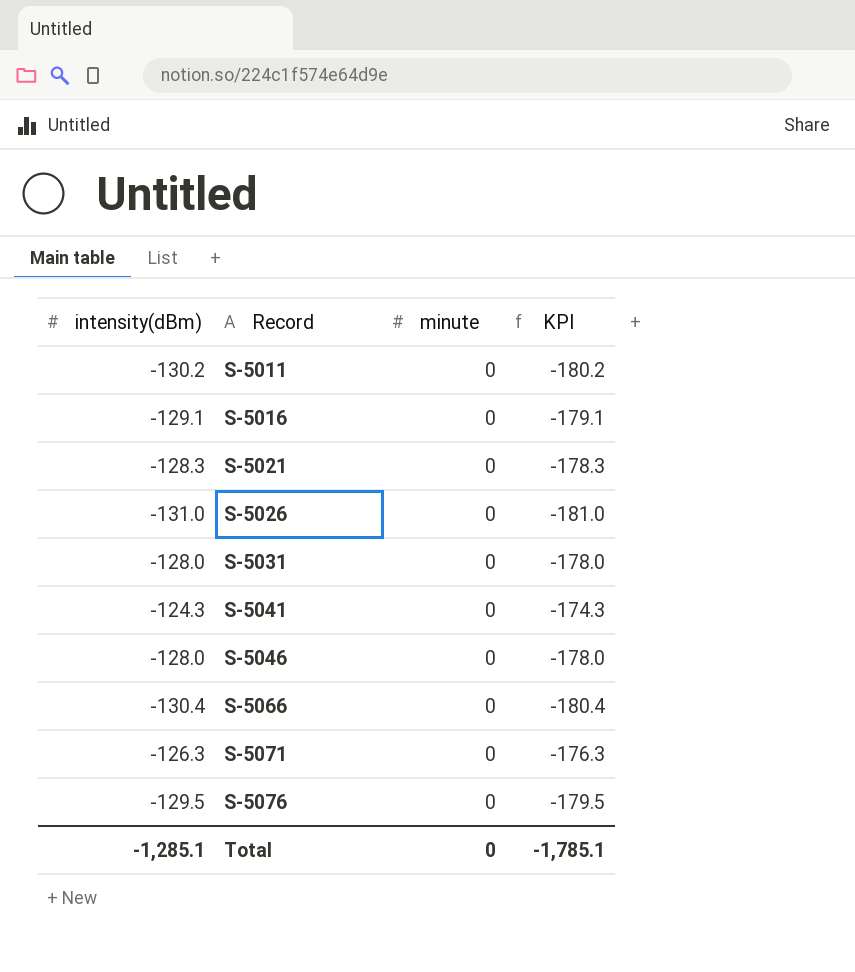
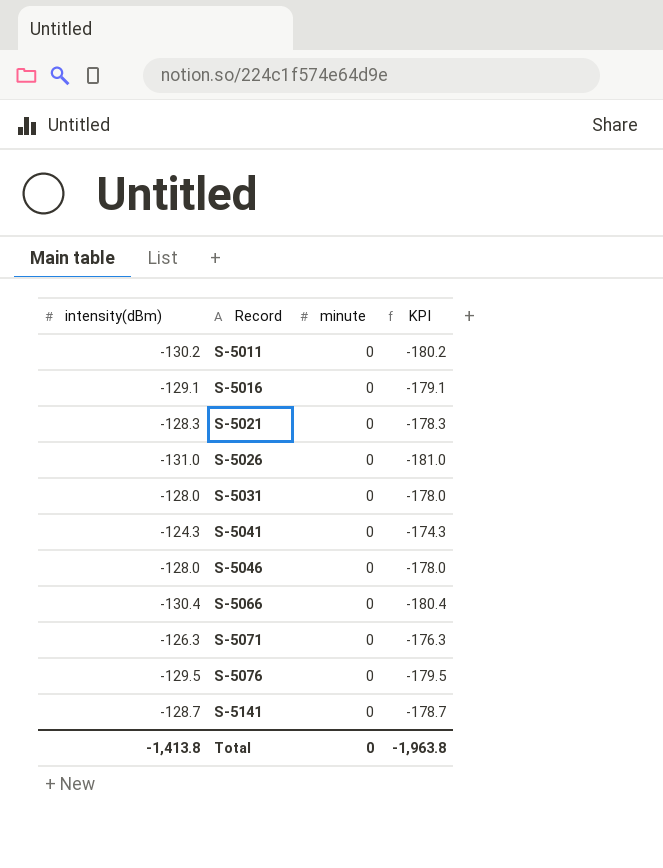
row S-5141: none -> -128.7 | 0 | -178.7
Total | intensity(dBm): -1,285.1 -> -1,413.8
Total | KPI: -1,785.1 -> -1,963.8

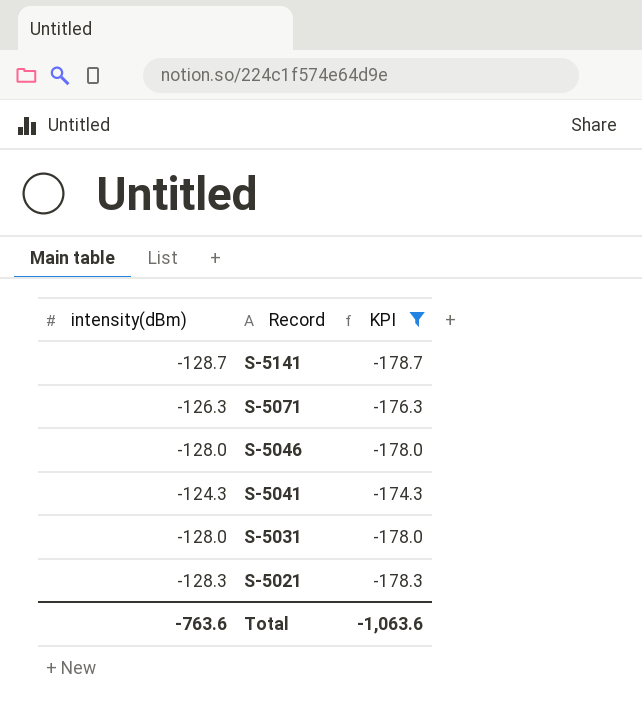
filter: none -> KPI >= -178.7
row order: Record ascending -> Record descending
column minute | position: 3 -> none
Total | intensity(dBm): -1,413.8 -> -763.6
Total | KPI: -1,963.8 -> -1,063.6

